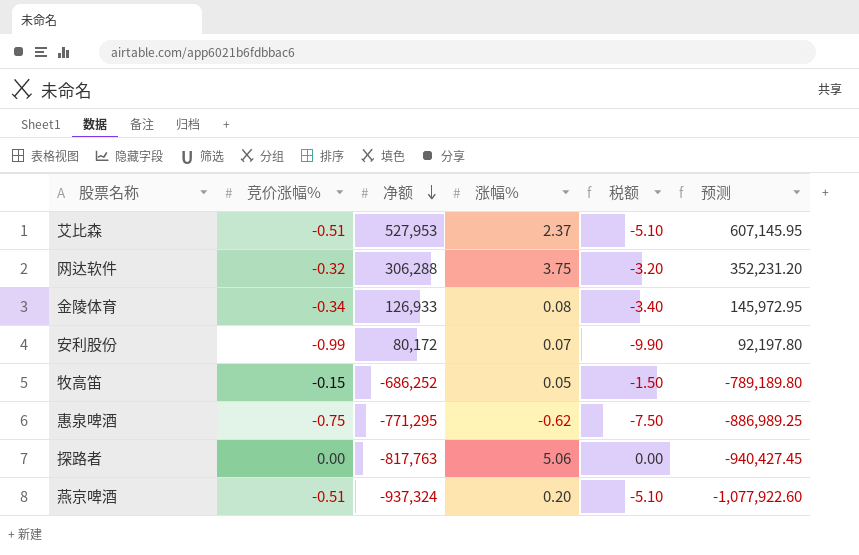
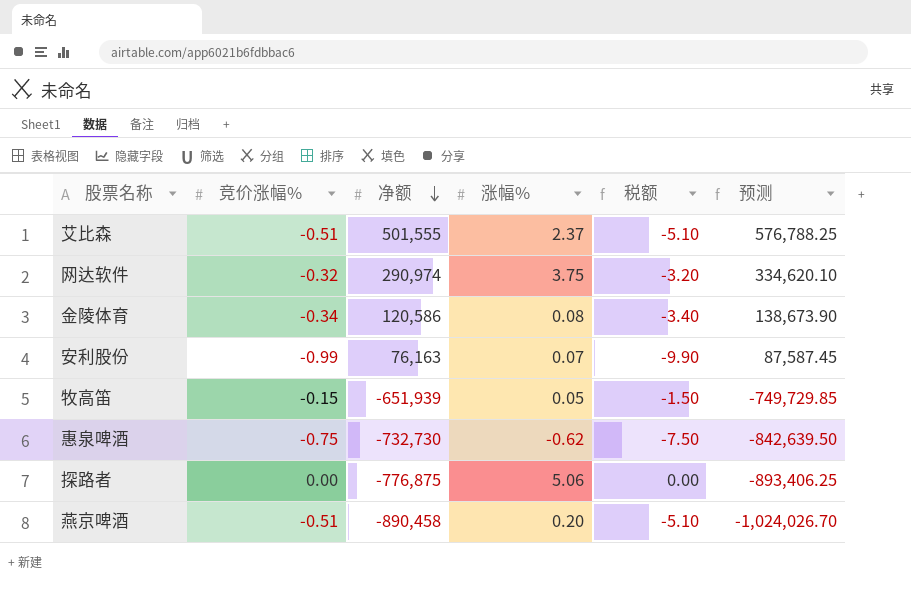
艾比森 | 净额: 527,953 -> 501,555
艾比森 | 预测: 607,145.95 -> 576,788.25
网达软件 | 净额: 306,288 -> 290,974
网达软件 | 预测: 352,231.20 -> 334,620.10
金陵体育 | 净额: 126,933 -> 120,586
金陵体育 | 预测: 145,972.95 -> 138,673.90
安利股份 | 净额: 80,172 -> 76,163
安利股份 | 预测: 92,197.80 -> 87,587.45
牧高笛 | 净额: -686,252 -> -651,939
牧高笛 | 预测: -789,189.80 -> -749,729.85
惠泉啤酒 | 净额: -771,295 -> -732,730
惠泉啤酒 | 预测: -886,989.25 -> -842,639.50
探路者 | 净额: -817,763 -> -776,875
探路者 | 预测: -940,427.45 -> -893,406.25
燕京啤酒 | 净额: -937,324 -> -890,458
燕京啤酒 | 预测: -1,077,922.60 -> -1,024,026.70

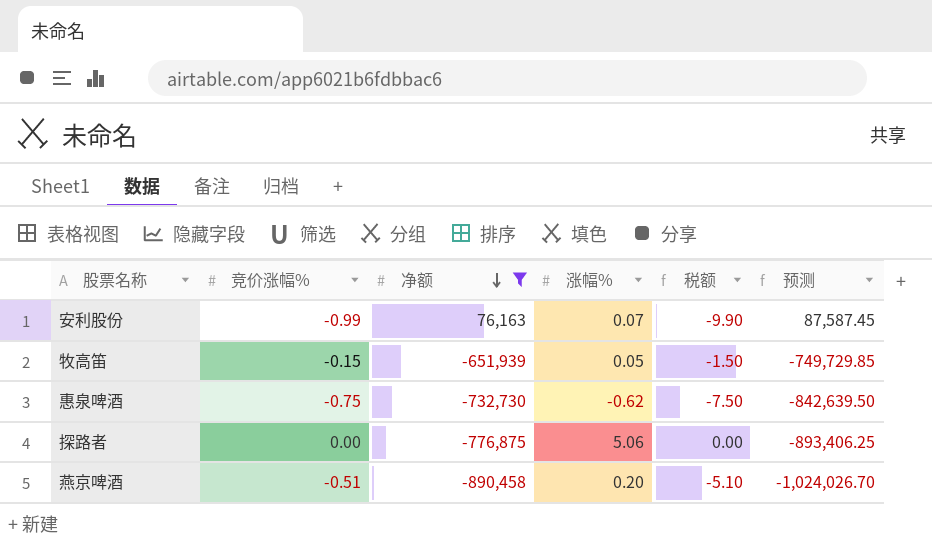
filter: none -> 净额 <= 76,163

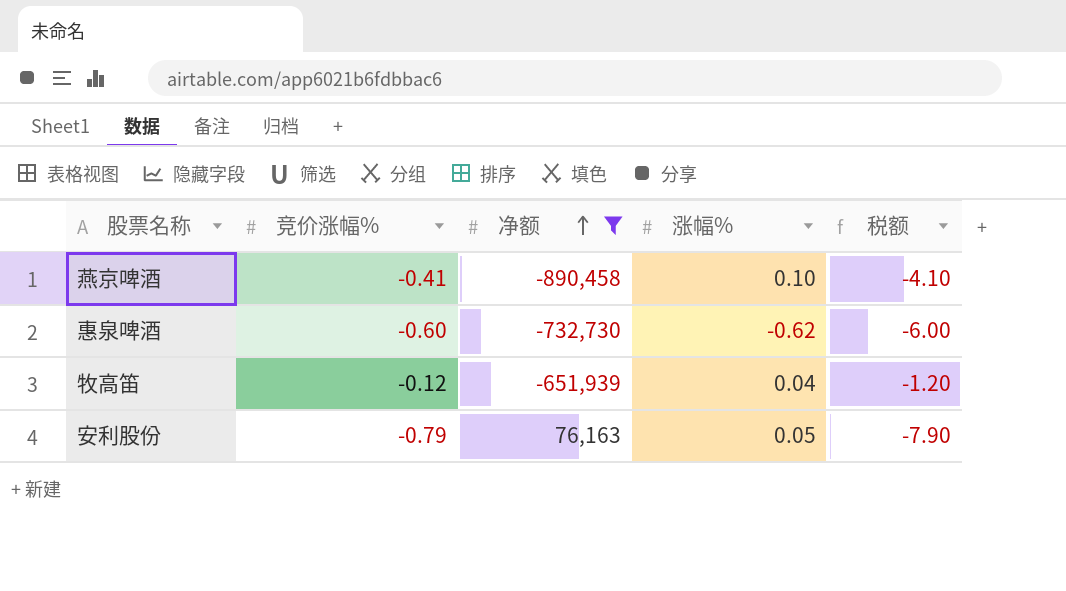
row order: 净额 descending -> 净额 ascending
column 预测 | formula: [净额] * 1.15 -> none
row 探路者: 0.00 | -776,875 | 5.06 | 0.00 | -893,406.25 -> none
燕京啤酒 | 竞价涨幅%: -0.51 -> -0.41
燕京啤酒 | 涨幅%: 0.20 -> 0.10
燕京啤酒 | 税额: -5.10 -> -4.10
惠泉啤酒 | 竞价涨幅%: -0.75 -> -0.60
惠泉啤酒 | 税额: -7.50 -> -6.00
牧高笛 | 竞价涨幅%: -0.15 -> -0.12
牧高笛 | 涨幅%: 0.05 -> 0.04
牧高笛 | 税额: -1.50 -> -1.20
安利股份 | 竞价涨幅%: -0.99 -> -0.79
安利股份 | 涨幅%: 0.07 -> 0.05
安利股份 | 税额: -9.90 -> -7.90

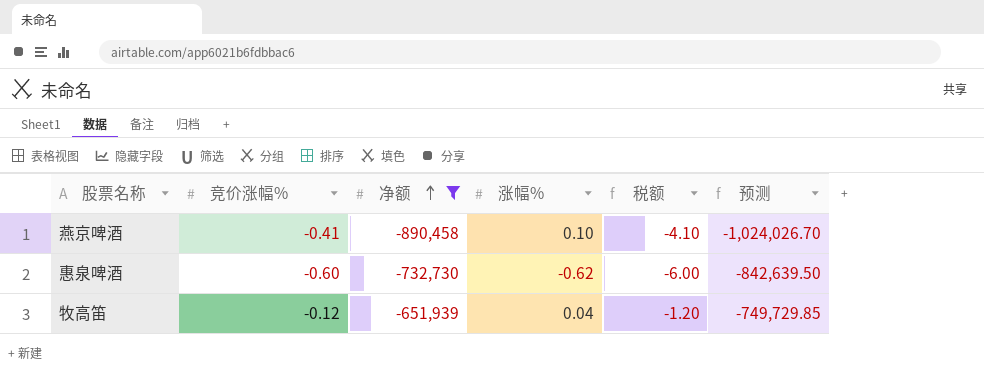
column 预测 | formula: none -> [净额] * 1.15
row 安利股份: -0.79 | 76,163 | 0.05 | -7.90 -> none

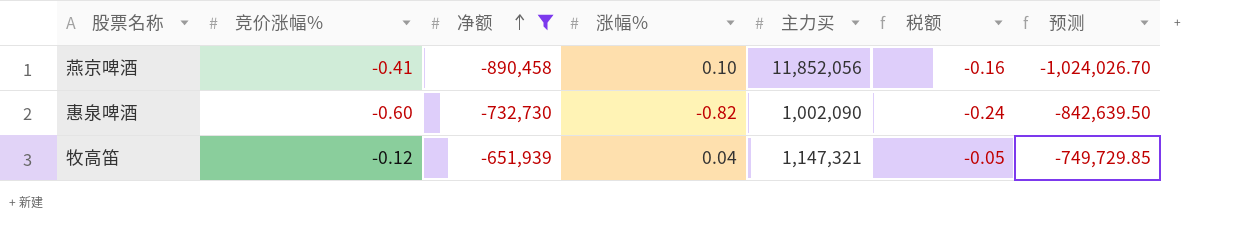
column 主力买 | position: none -> 5
column 税额 | formula: [竞价涨幅%] * 10 -> [竞价涨幅%] * 0.4
惠泉啤酒 | 涨幅%: -0.62 -> -0.82

